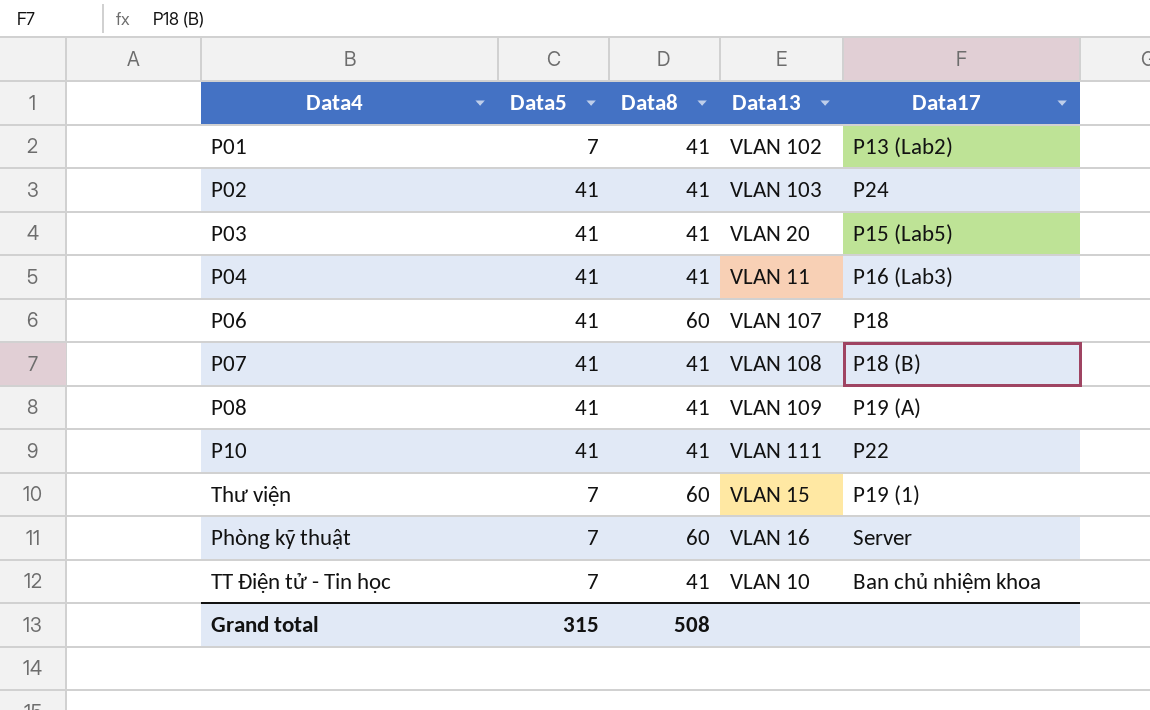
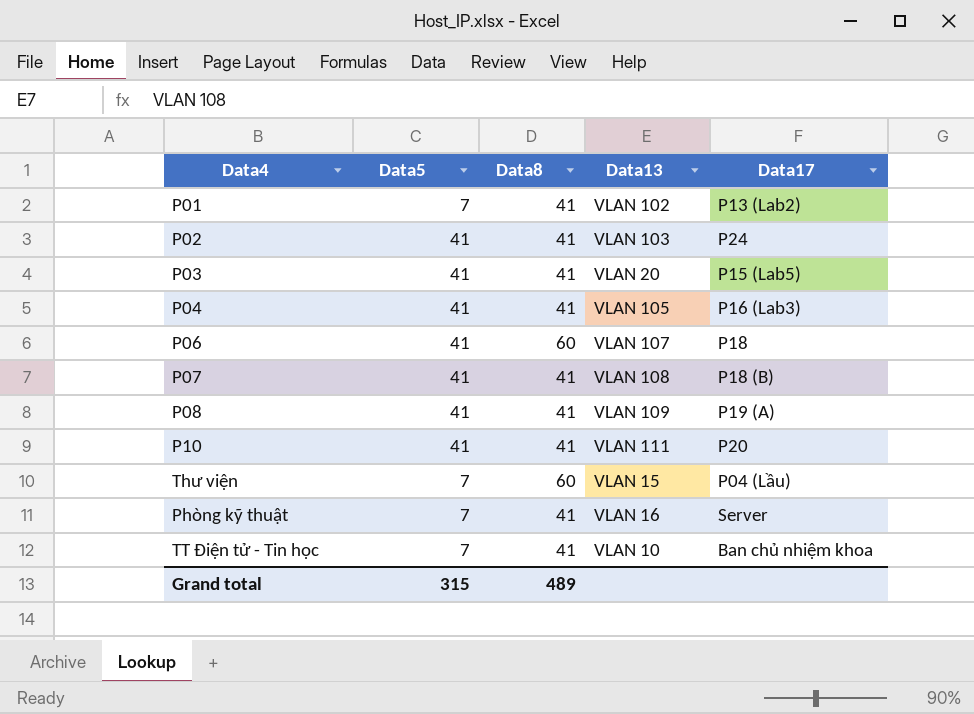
P04 | Data13: VLAN 11 -> VLAN 105
P10 | Data17: P22 -> P20
Thư viện | Data17: P19 (1) -> P04 (Lầu)
Phòng kỹ thuật | Data8: 60 -> 41
Grand total | Data8: 508 -> 489

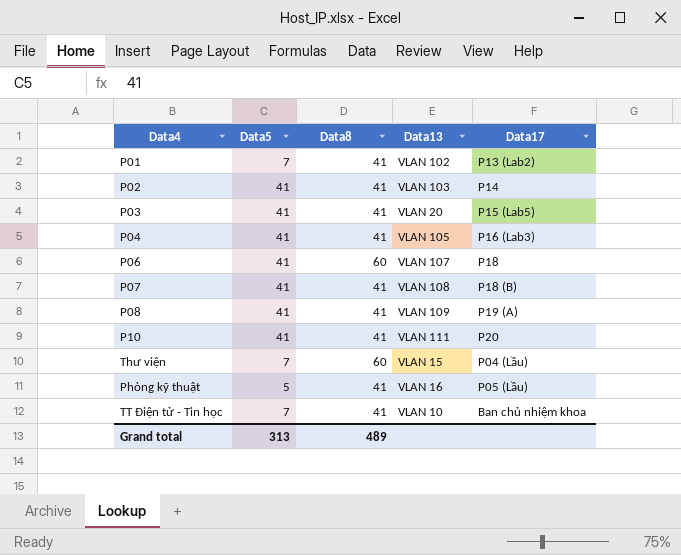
P02 | Data17: P24 -> P14
Phòng kỹ thuật | Data5: 7 -> 5
Phòng kỹ thuật | Data17: Server -> P05 (Lầu)
Grand total | Data5: 315 -> 313

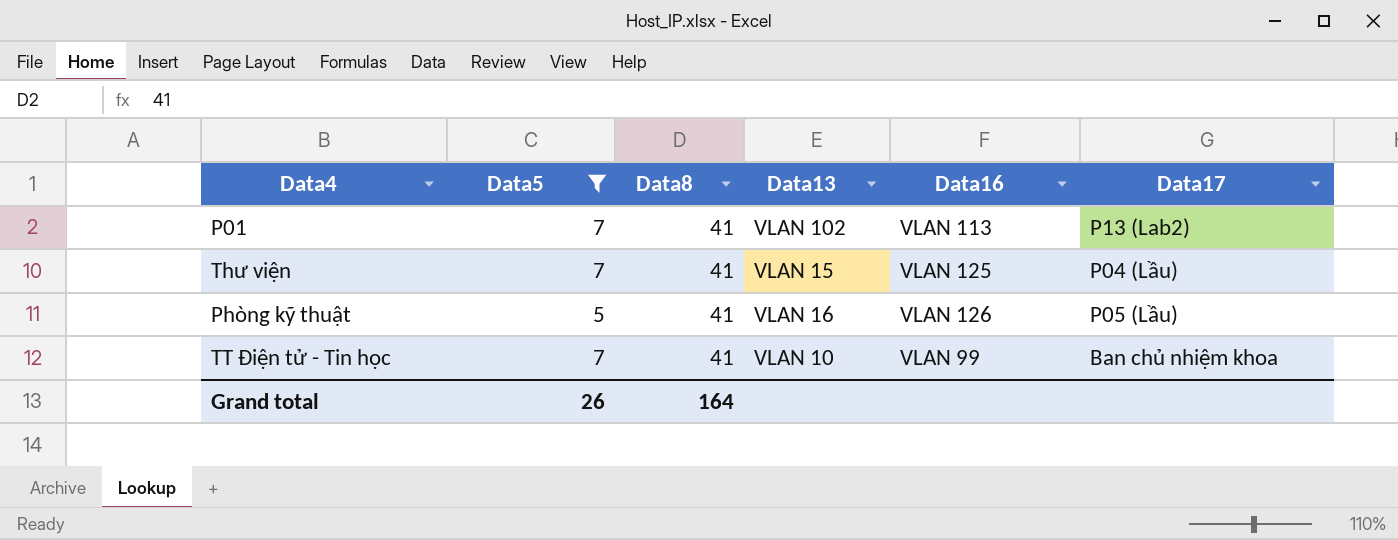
filter: none -> Data5 != 41
column Data16 | position: none -> 5
Thư viện | Data8: 60 -> 41
Grand total | Data5: 313 -> 26
Grand total | Data8: 489 -> 164

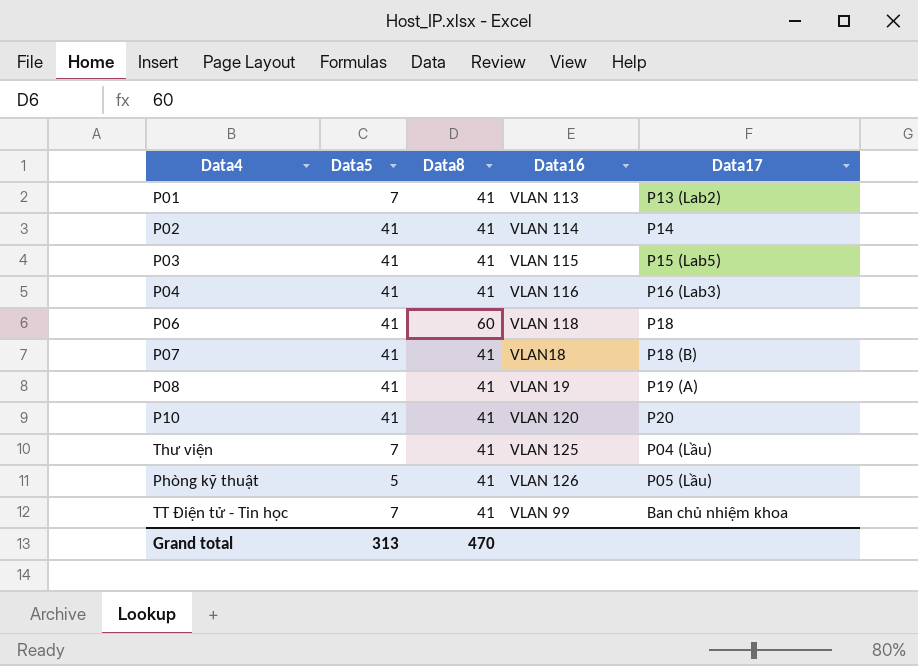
filter: Data5 != 41 -> none
column Data13 | position: 4 -> none
Grand total | Data5: 26 -> 313
Grand total | Data8: 164 -> 470

